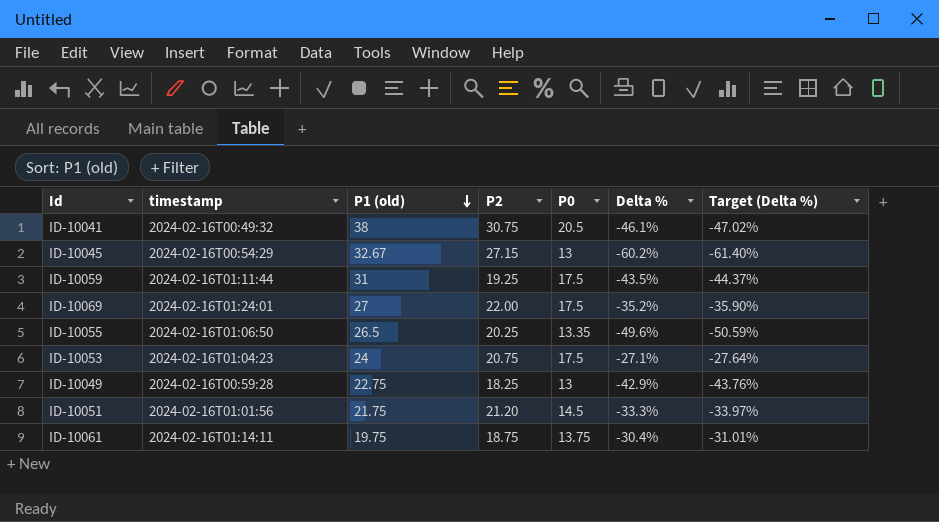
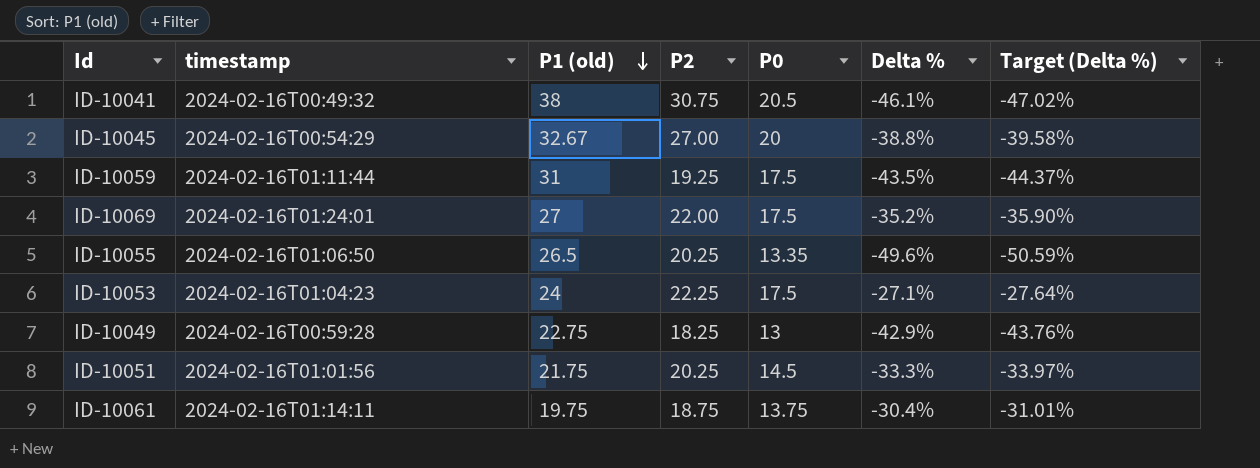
ID-10045 | P2: 27.15 -> 27.00
ID-10045 | P0: 13 -> 20
ID-10045 | Delta %: -60.2% -> -38.8%
ID-10045 | Target (Delta %): -61.40% -> -39.58%
ID-10053 | P2: 20.75 -> 22.25
ID-10051 | P2: 21.20 -> 20.25

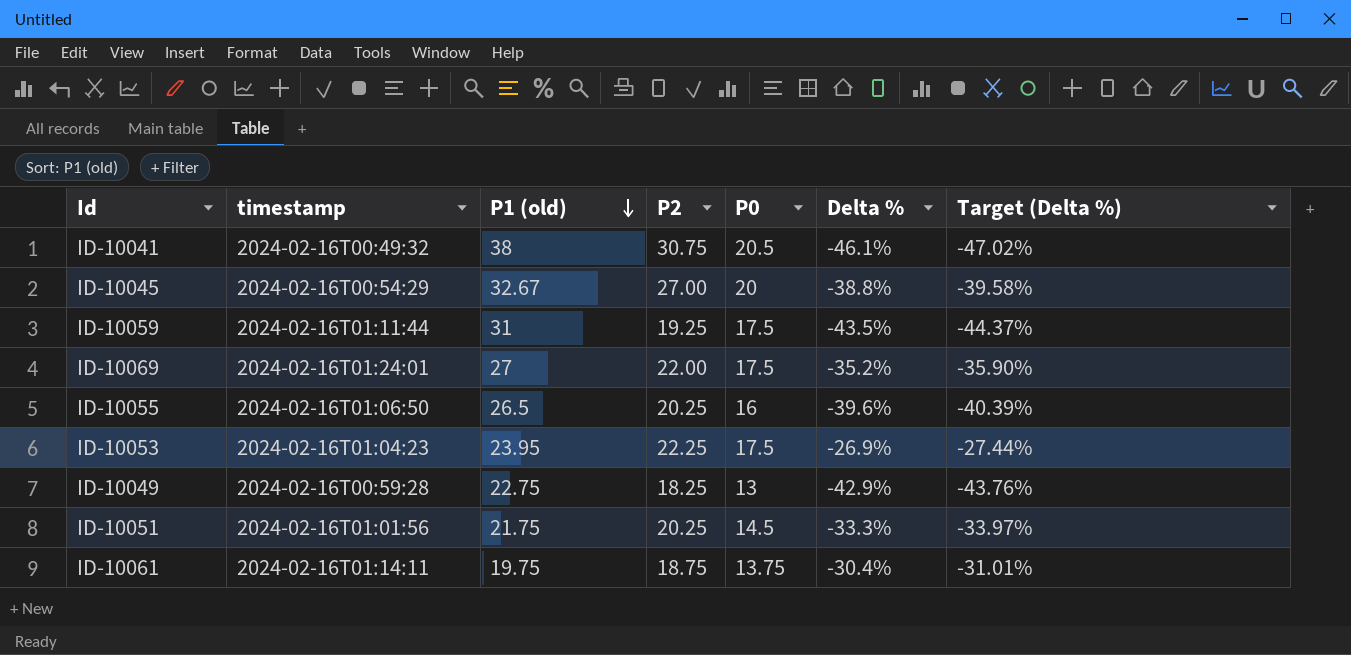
ID-10055 | P0: 13.35 -> 16
ID-10055 | Delta %: -49.6% -> -39.6%
ID-10055 | Target (Delta %): -50.59% -> -40.39%
ID-10053 | P1 (old): 24 -> 23.95
ID-10053 | Delta %: -27.1% -> -26.9%
ID-10053 | Target (Delta %): -27.64% -> -27.44%

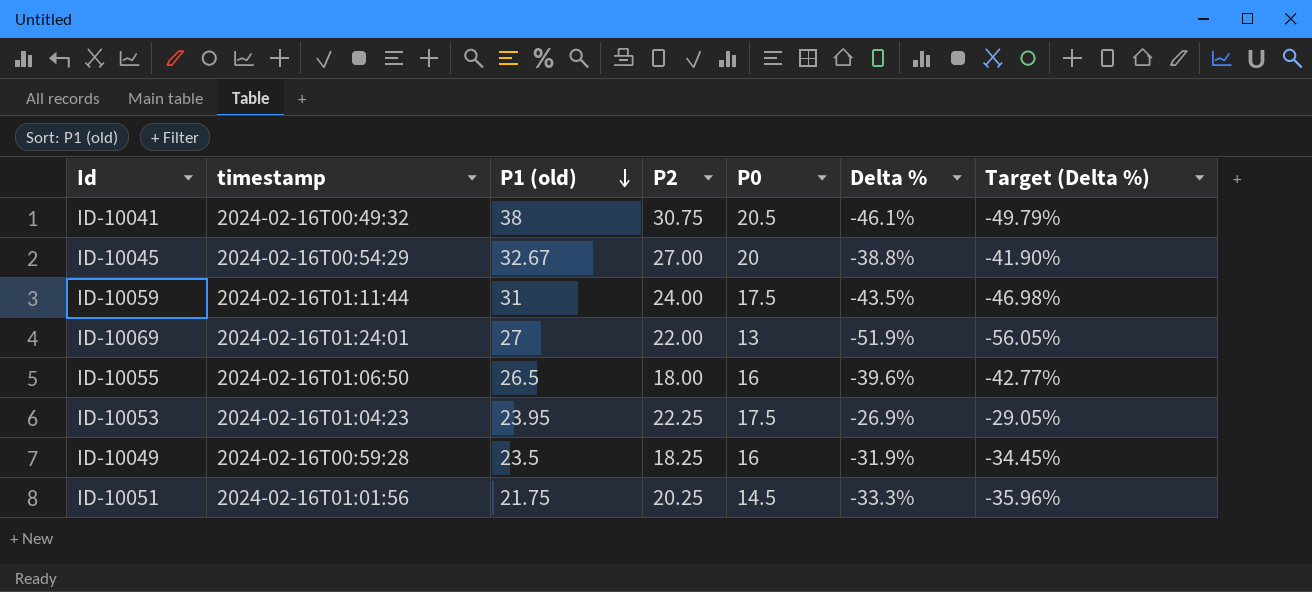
column Target (Delta %) | formula: [Delta %] * 1.02 -> [Delta %] * 1.08
row ID-10061: 2024-02-16T01:14:11 | 19.75 | 18.75 | 13.75 | -30.4% | -31.01% -> none
ID-10059 | P2: 19.25 -> 24.00
ID-10069 | P0: 17.5 -> 13
ID-10069 | Delta %: -35.2% -> -51.9%
ID-10055 | P2: 20.25 -> 18.00
ID-10049 | P1 (old): 22.75 -> 23.5
ID-10049 | P0: 13 -> 16
ID-10049 | Delta %: -42.9% -> -31.9%

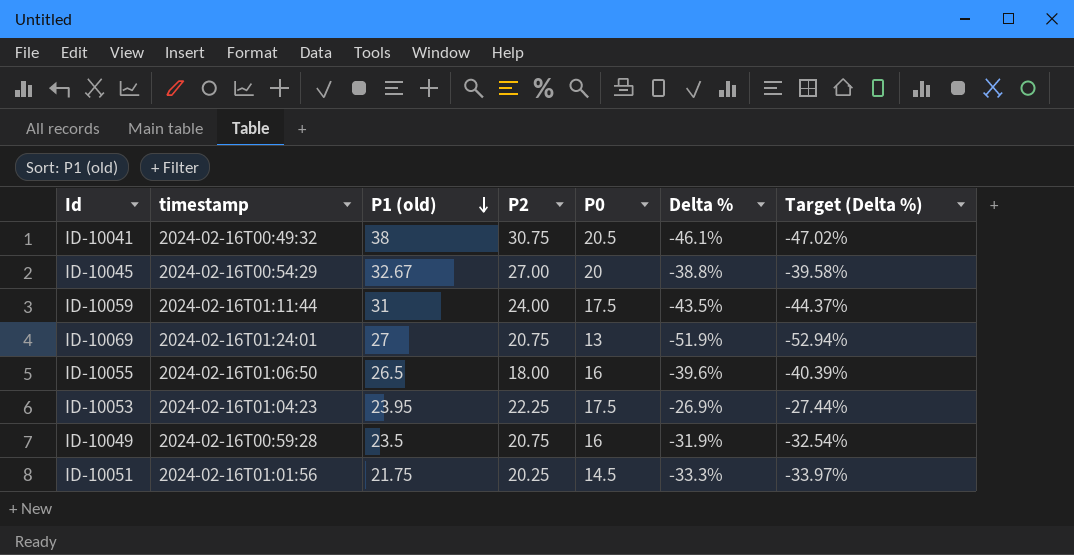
column Target (Delta %) | formula: [Delta %] * 1.08 -> [Delta %] * 1.02
ID-10069 | P2: 22.00 -> 20.75
ID-10049 | P2: 18.25 -> 20.75

